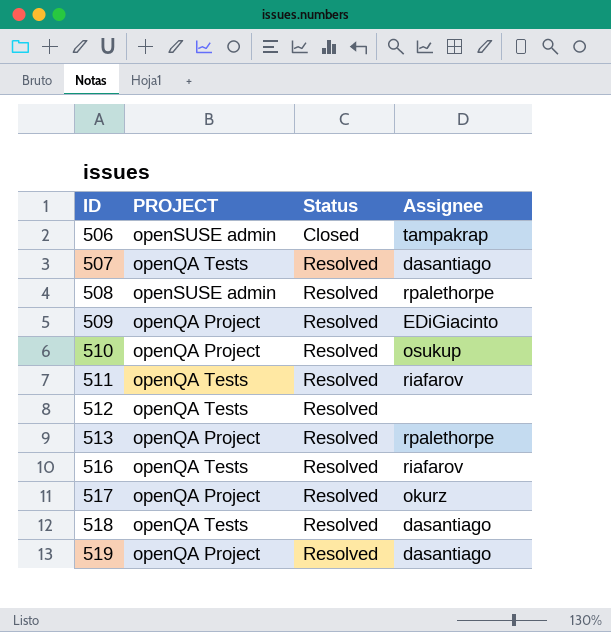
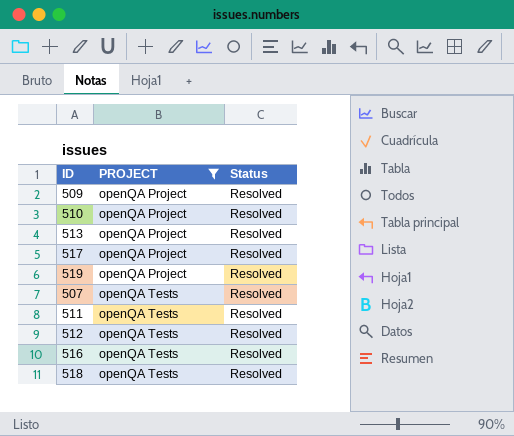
filter: none -> PROJECT != openSUSE admin
row order: ID ascending -> PROJECT ascending
column Assignee | position: 4 -> none

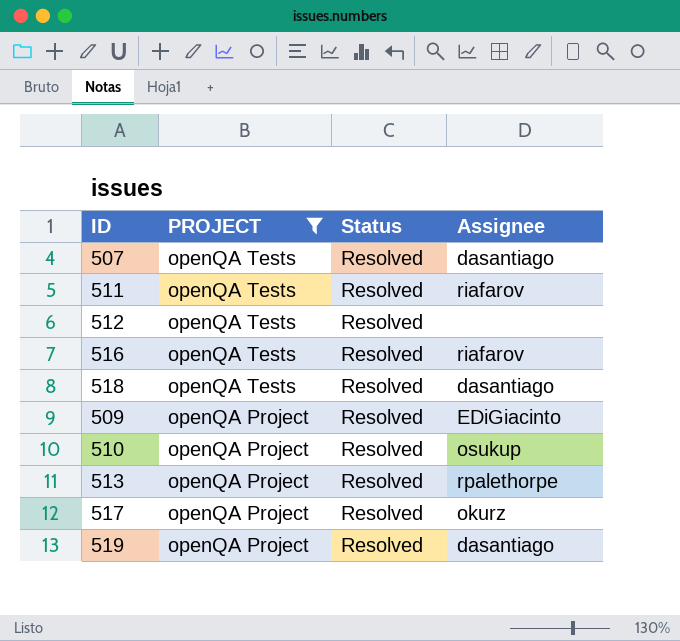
row order: PROJECT ascending -> PROJECT descending
column Assignee | position: none -> 4

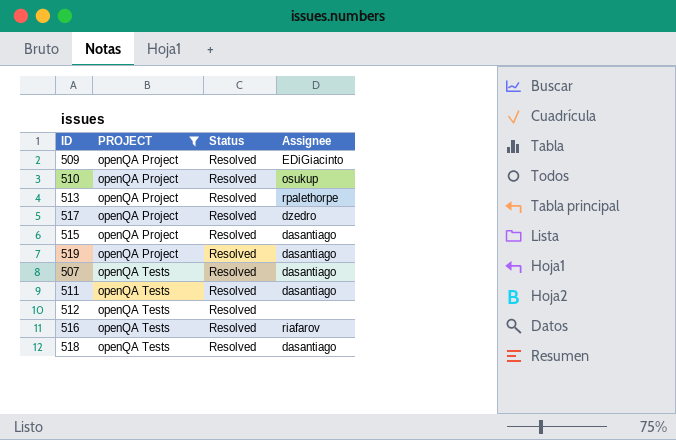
row order: PROJECT descending -> PROJECT ascending
517 | Assignee: okurz -> dzedro
row 515: none -> openQA Project | Resolved | dasantiago
511 | Assignee: riafarov -> dasantiago

